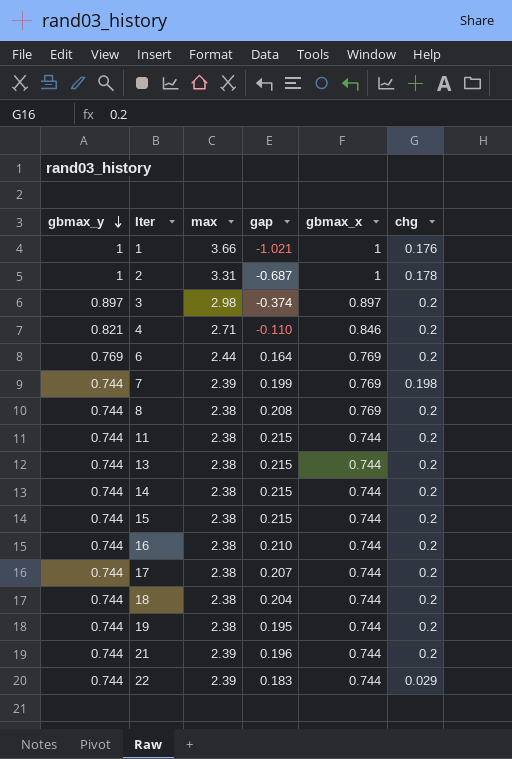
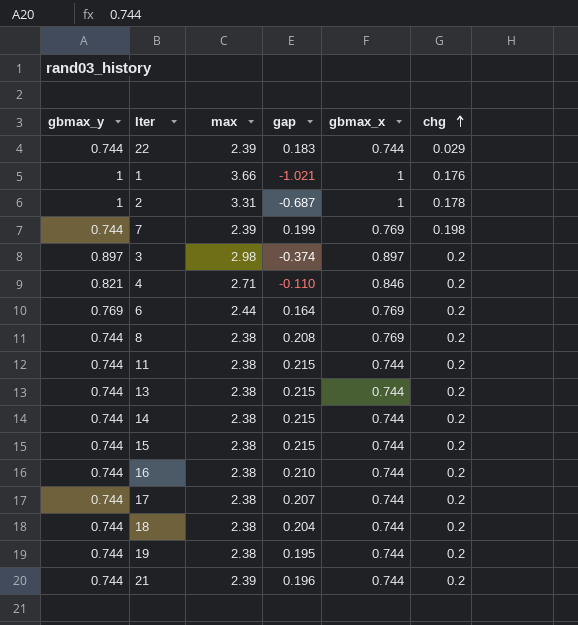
row order: gbmax_y descending -> chg ascending

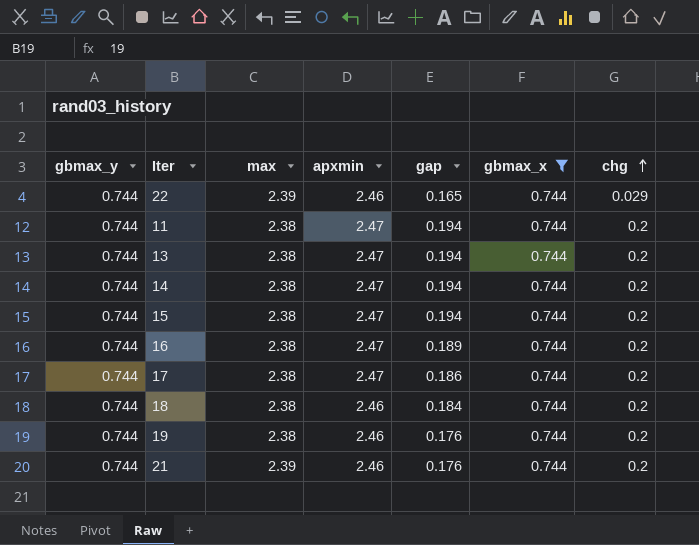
filter: none -> gbmax_x = 0.744
column apxmin | position: none -> 4
22 | gap: 0.183 -> 0.165
11 | gap: 0.215 -> 0.194
13 | gap: 0.215 -> 0.194
14 | gap: 0.215 -> 0.194
15 | gap: 0.215 -> 0.194
16 | gap: 0.210 -> 0.189
17 | gap: 0.207 -> 0.186
18 | gap: 0.204 -> 0.184
19 | gap: 0.195 -> 0.176
21 | gap: 0.196 -> 0.176

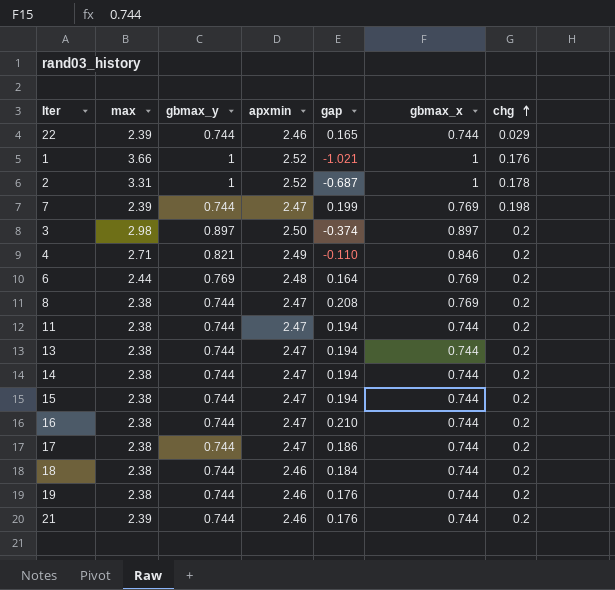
filter: gbmax_x = 0.744 -> none
column gbmax_y | position: 1 -> 3
16 | gap: 0.189 -> 0.210

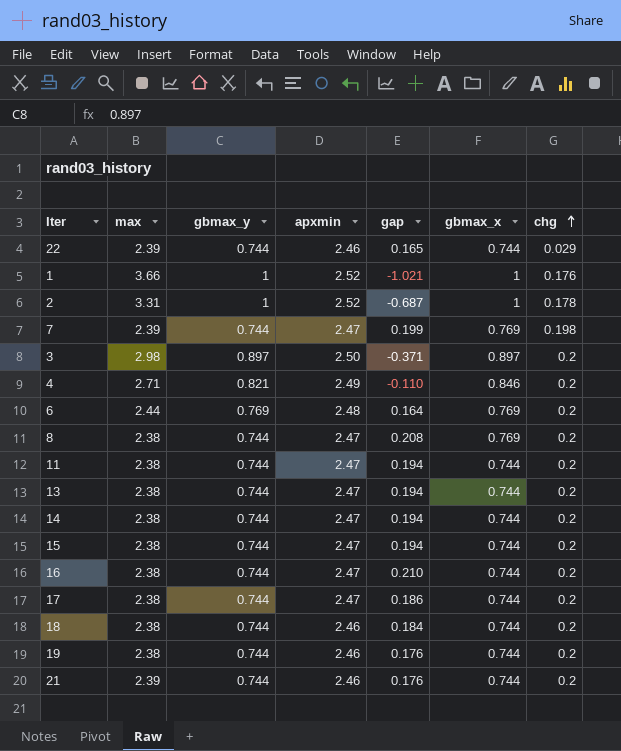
3 | gap: -0.374 -> -0.371

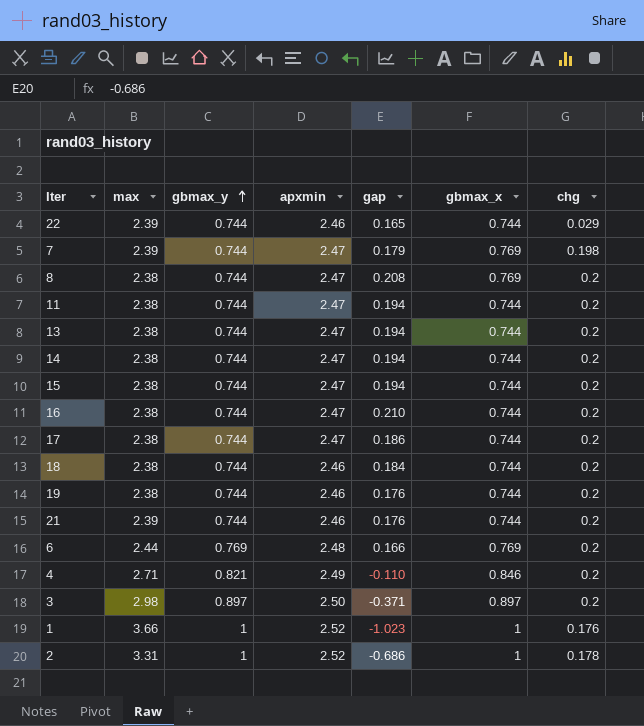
row order: chg ascending -> gbmax_y ascending
7 | gap: 0.199 -> 0.179
6 | gap: 0.164 -> 0.166
1 | gap: -1.021 -> -1.023
2 | gap: -0.687 -> -0.686

